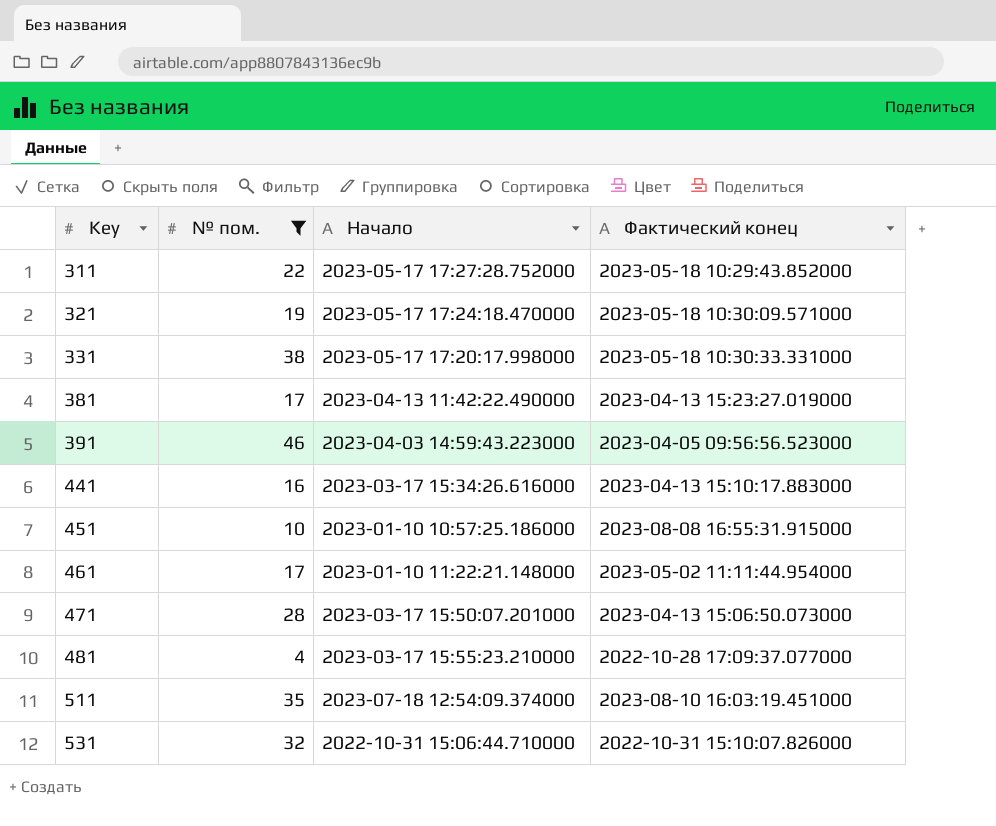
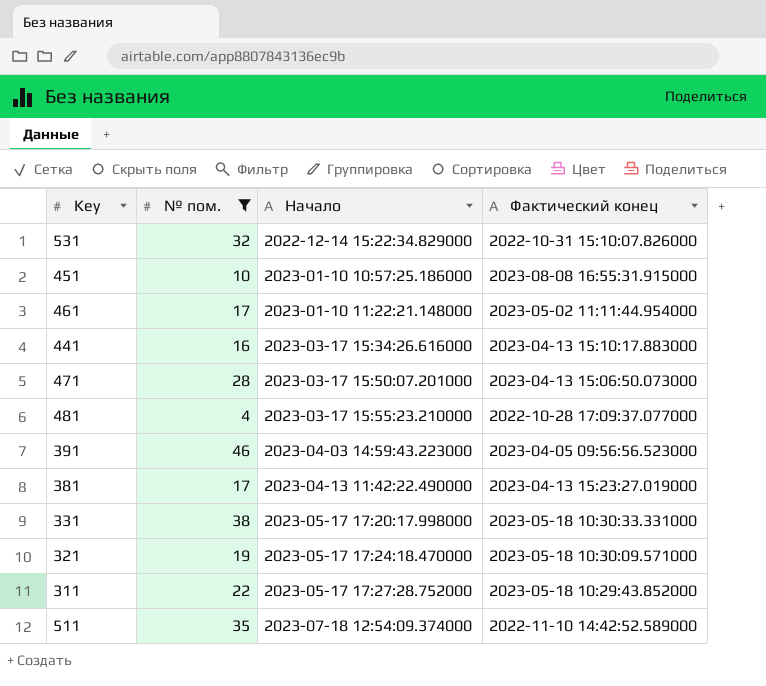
row order: Key ascending -> Начало ascending
531 | Начало: 2022-10-31 15:06:44.710000 -> 2022-12-14 15:22:34.829000
511 | Фактический конец: 2023-08-10 16:03:19.451000 -> 2022-11-10 14:42:52.589000

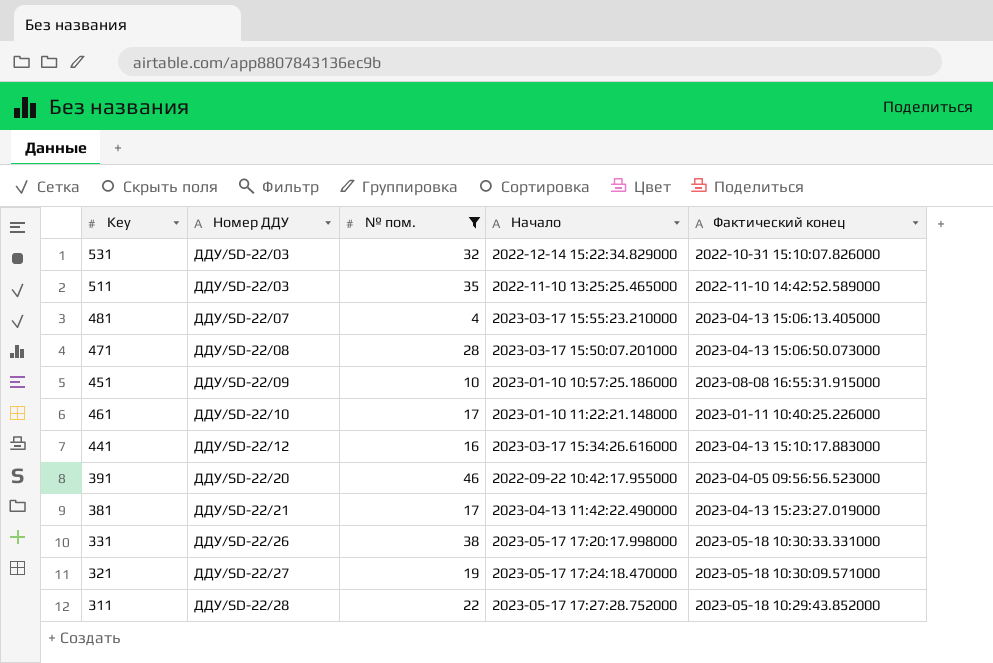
row order: Начало ascending -> Номер ДДУ ascending
column Номер ДДУ | position: none -> 2
511 | Начало: 2023-07-18 12:54:09.374000 -> 2022-11-10 13:25:25.465000
481 | Фактический конец: 2022-10-28 17:09:37.077000 -> 2023-04-13 15:06:13.405000
461 | Фактический конец: 2023-05-02 11:11:44.954000 -> 2023-01-11 10:40:25.226000
391 | Начало: 2023-04-03 14:59:43.223000 -> 2022-09-22 10:42:17.955000

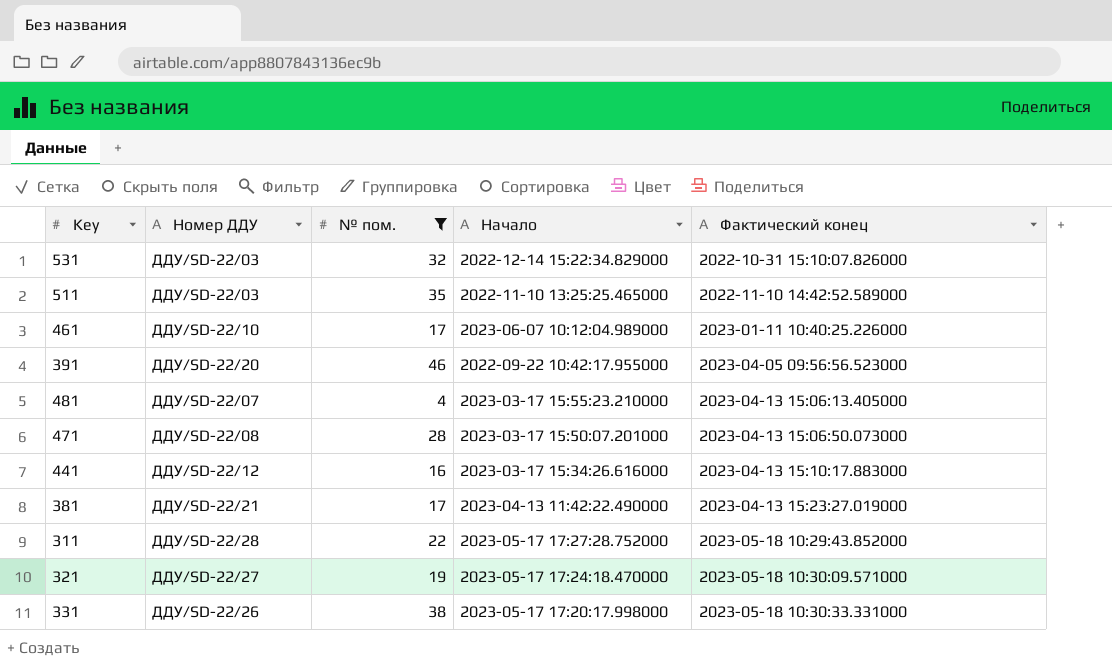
row order: Номер ДДУ ascending -> Фактический конец ascending
row 451: ДДУ/SD-22/09 | 10 | 2023-01-10 10:57:25.186000 | 2023-08-08 16:55:31.915000 -> none
461 | Начало: 2023-01-10 11:22:21.148000 -> 2023-06-07 10:12:04.989000

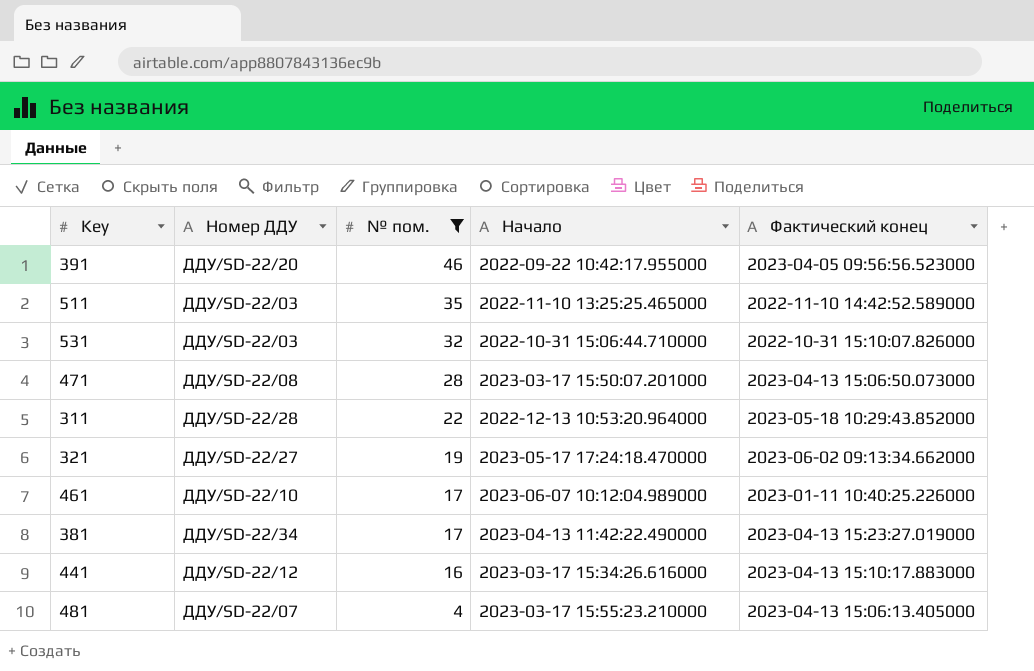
row order: Фактический конец ascending -> № пом. descending
row 331: ДДУ/SD-22/26 | 38 | 2023-05-17 17:20:17.998000 | 2023-05-18 10:30:33.331000 -> none
531 | Начало: 2022-12-14 15:22:34.829000 -> 2022-10-31 15:06:44.710000
311 | Начало: 2023-05-17 17:27:28.752000 -> 2022-12-13 10:53:20.964000
321 | Фактический конец: 2023-05-18 10:30:09.571000 -> 2023-06-02 09:13:34.662000
381 | Номер ДДУ: ДДУ/SD-22/21 -> ДДУ/SD-22/34

